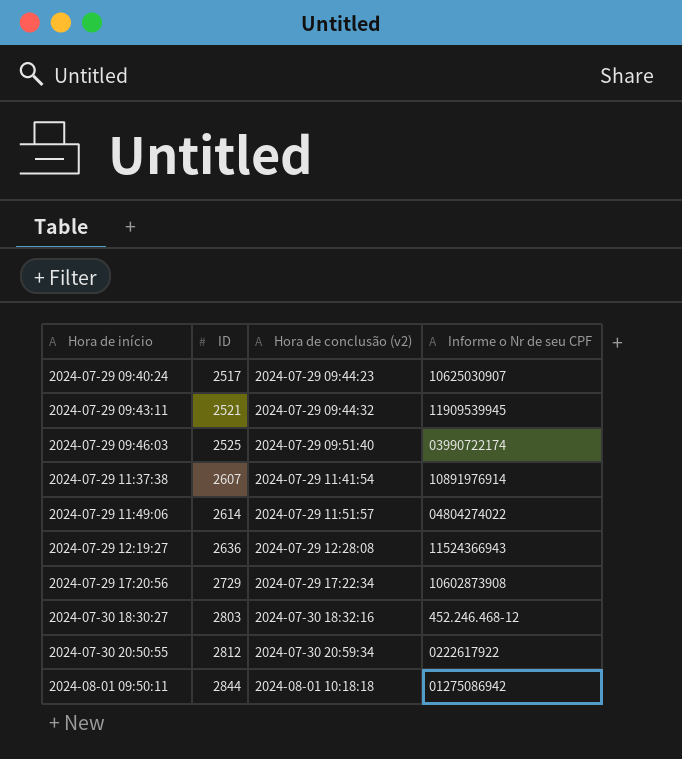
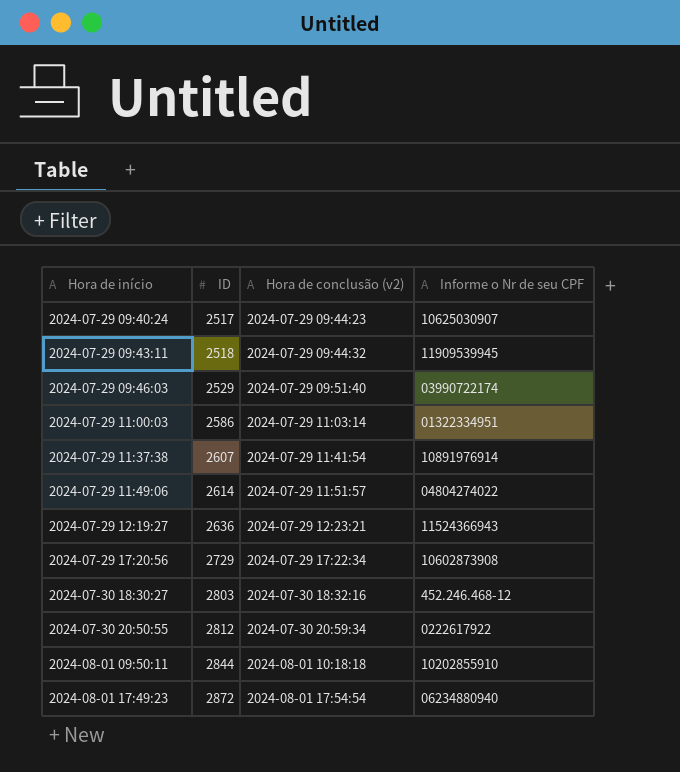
2024-07-29 09:43:11 | ID: 2521 -> 2518
2024-07-29 09:46:03 | ID: 2525 -> 2529
row 2024-07-29 11:00:03: none -> 2586 | 2024-07-29 11:03:14 | 01322334951
2024-07-29 12:19:27 | Hora de conclusão (v2): 2024-07-29 12:28:08 -> 2024-07-29 12:23:21
2024-08-01 09:50:11 | Informe o Nr de seu CPF: 01275086942 -> 10202855910
row 2024-08-01 17:49:23: none -> 2872 | 2024-08-01 17:54:54 | 06234880940

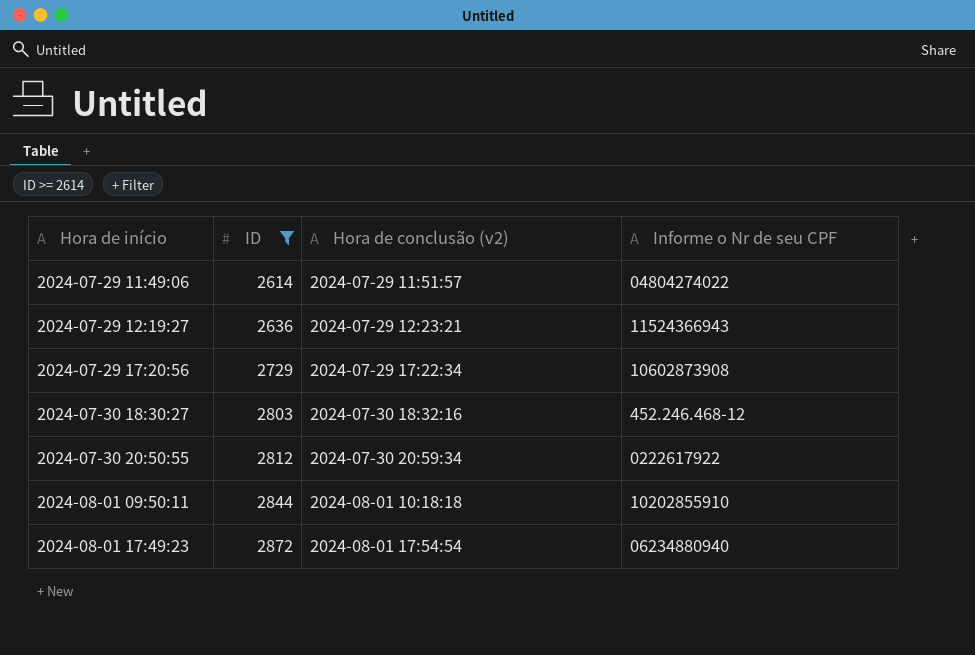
filter: none -> ID >= 2614

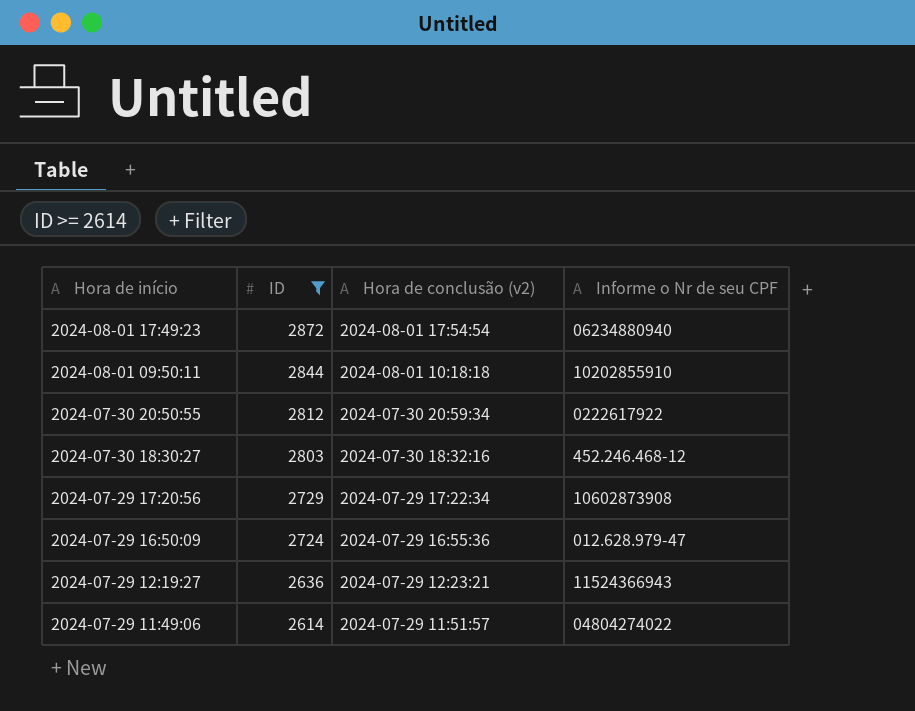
row order: Hora de início ascending -> Hora de início descending
row 2024-07-29 16:50:09: none -> 2724 | 2024-07-29 16:55:36 | 012.628.979-47

